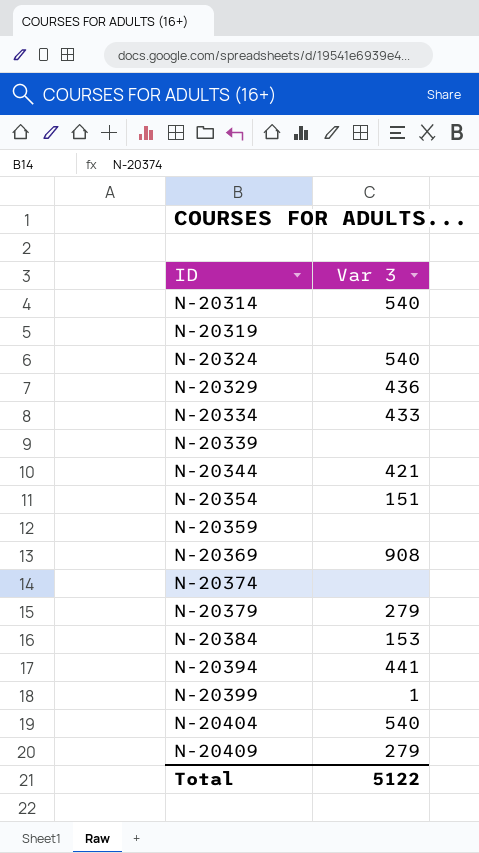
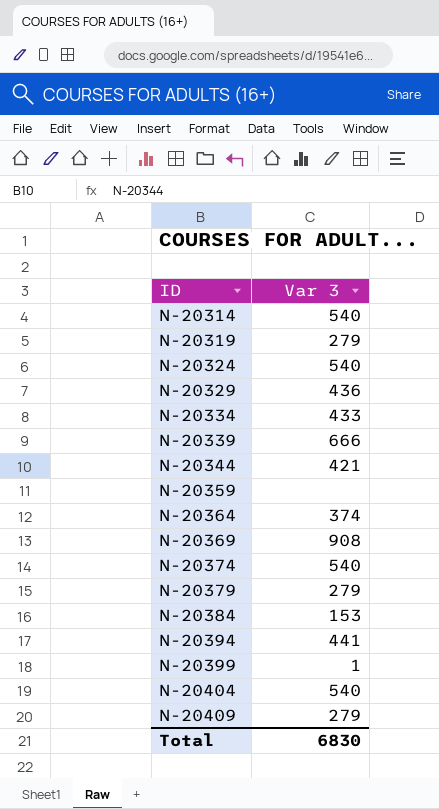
row N-20354: 151 -> none
N-20319 | Var 3: none -> 279
N-20339 | Var 3: none -> 666
row N-20364: none -> 374
N-20374 | Var 3: none -> 540
Total | Var 3: 5122 -> 6830

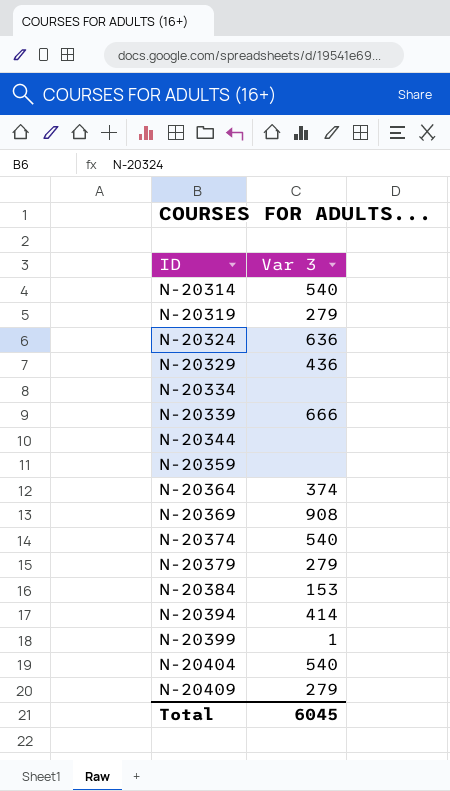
N-20324 | Var 3: 540 -> 636
N-20334 | Var 3: 433 -> none
N-20344 | Var 3: 421 -> none
N-20394 | Var 3: 441 -> 414
Total | Var 3: 6830 -> 6045

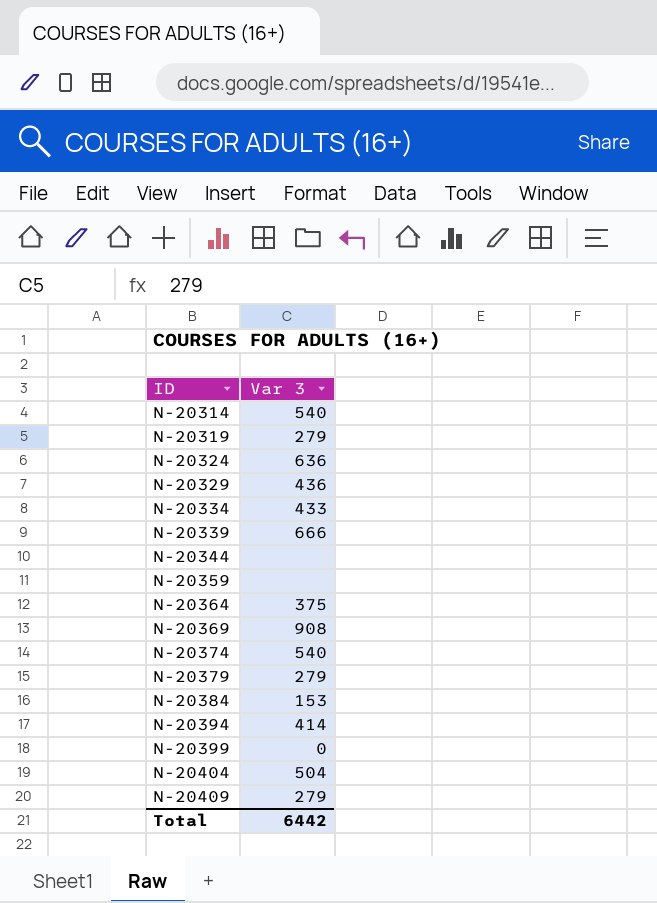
N-20334 | Var 3: none -> 433
N-20364 | Var 3: 374 -> 375
N-20399 | Var 3: 1 -> 0
N-20404 | Var 3: 540 -> 504
Total | Var 3: 6045 -> 6442

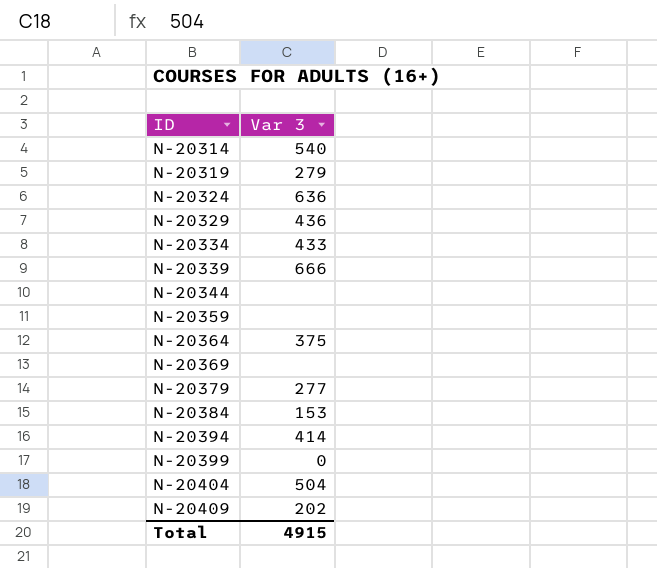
row N-20374: 540 -> none
N-20369 | Var 3: 908 -> none
N-20379 | Var 3: 279 -> 277
N-20409 | Var 3: 279 -> 202
Total | Var 3: 6442 -> 4915

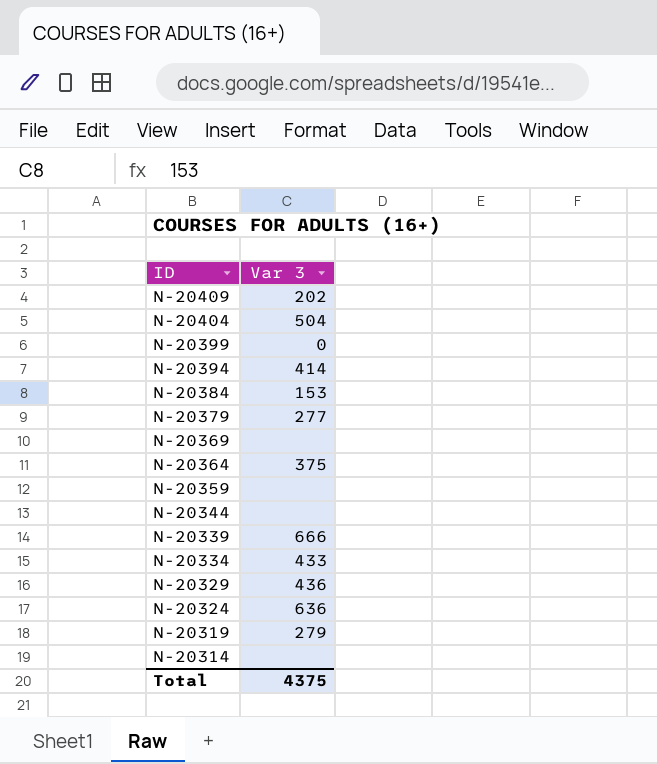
row order: ID ascending -> ID descending
N-20314 | Var 3: 540 -> none
Total | Var 3: 4915 -> 4375

